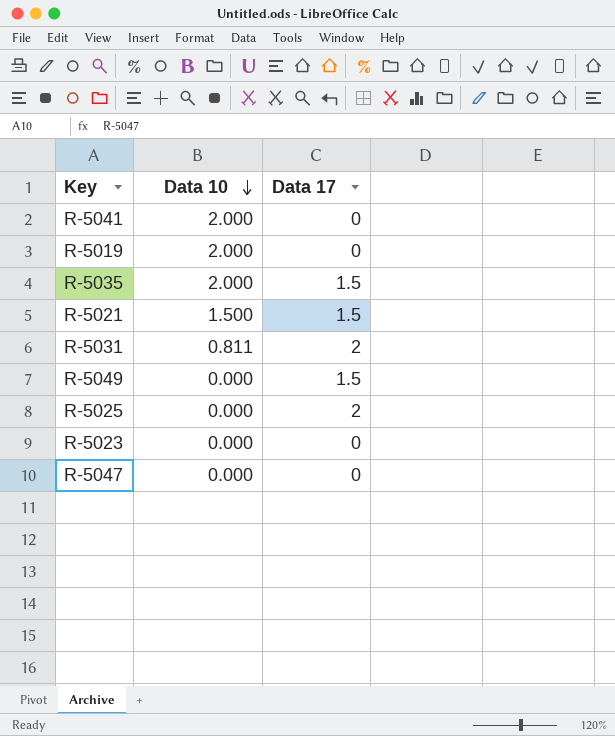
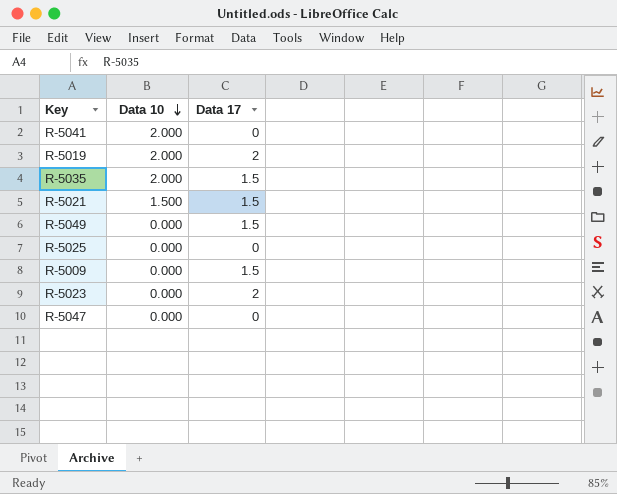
row R-5031: 0.811 | 2 -> none
R-5019 | Data 17: 0 -> 2
R-5025 | Data 17: 2 -> 0
row R-5009: none -> 0.000 | 1.5
R-5023 | Data 17: 0 -> 2

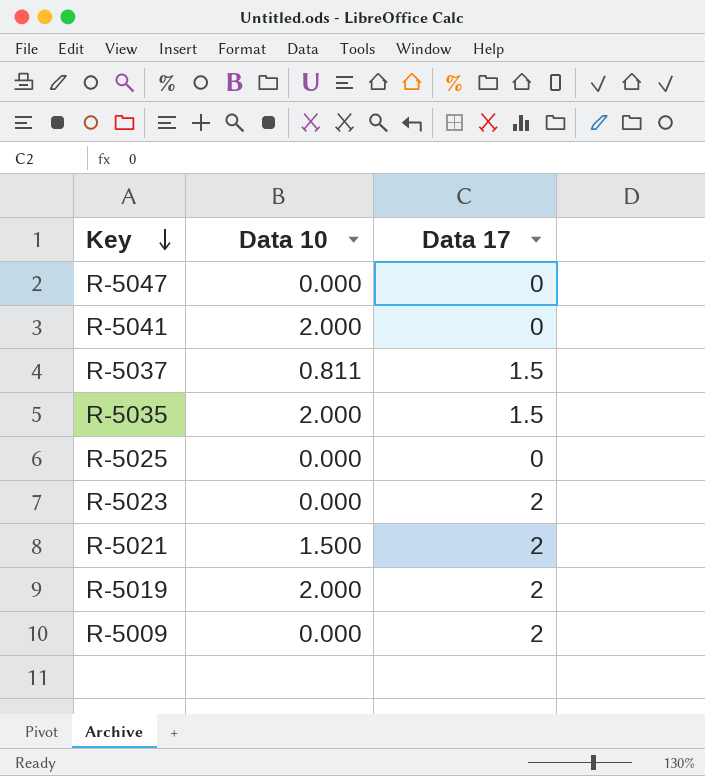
row order: Data 10 descending -> Key descending
row R-5049: 0.000 | 1.5 -> none
row R-5037: none -> 0.811 | 1.5
R-5021 | Data 17: 1.5 -> 2
R-5009 | Data 17: 1.5 -> 2

